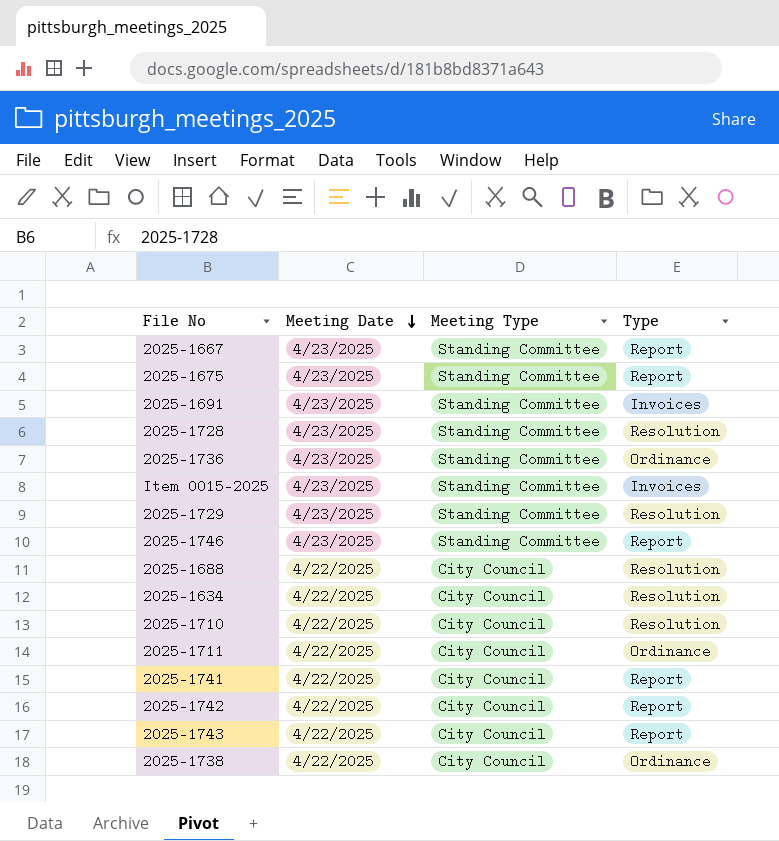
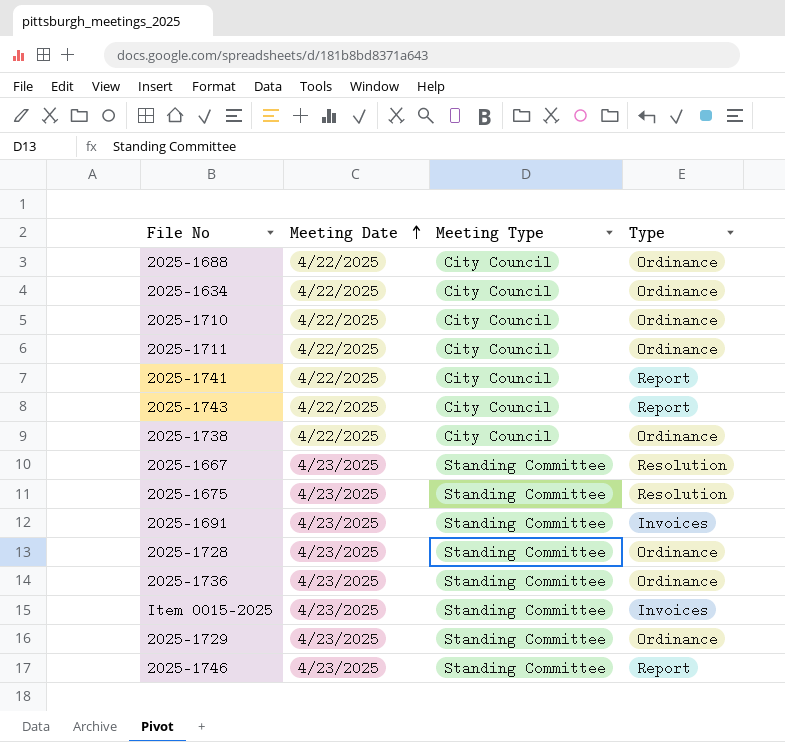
row order: Meeting Date descending -> Meeting Date ascending
row 2025-1742: 4/22/2025 | City Council | Report -> none
2025-1688 | Type: Resolution -> Ordinance
2025-1634 | Type: Resolution -> Ordinance
2025-1710 | Type: Resolution -> Ordinance
2025-1667 | Type: Report -> Resolution
2025-1675 | Type: Report -> Resolution
2025-1728 | Type: Resolution -> Ordinance
2025-1729 | Type: Resolution -> Ordinance

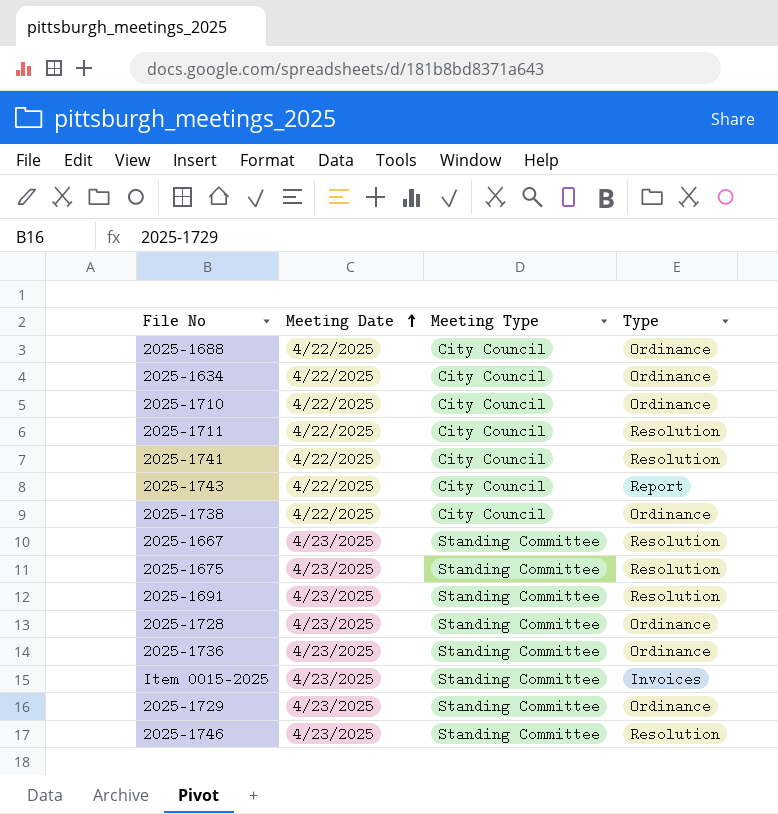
2025-1711 | Type: Ordinance -> Resolution
2025-1741 | Type: Report -> Resolution
2025-1691 | Type: Invoices -> Resolution
2025-1746 | Type: Report -> Resolution

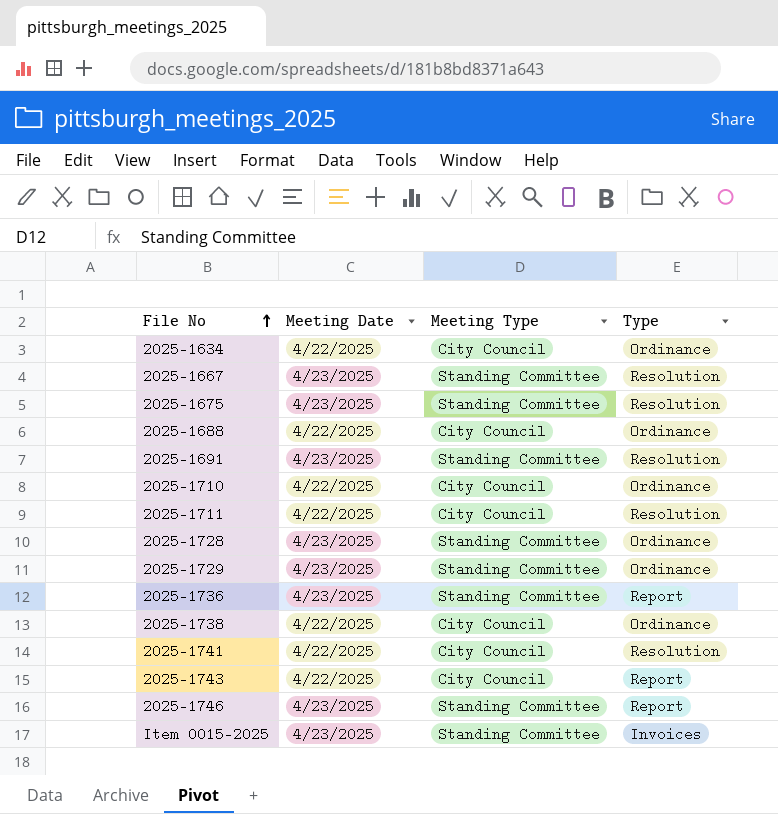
row order: Meeting Date ascending -> File No ascending
2025-1736 | Type: Ordinance -> Report
2025-1746 | Type: Resolution -> Report

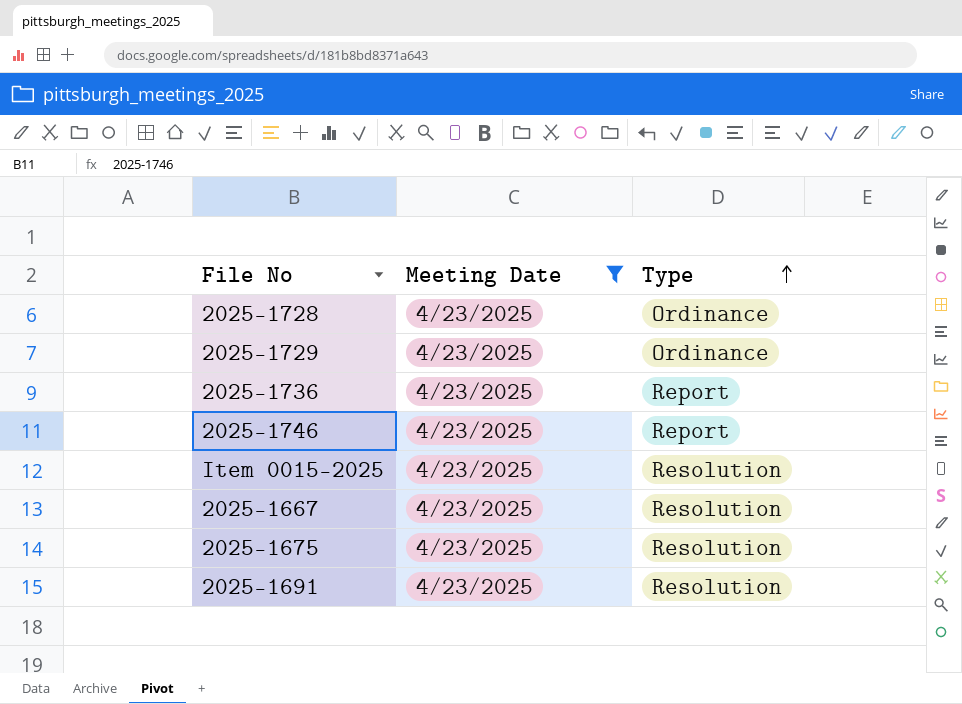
filter: none -> Meeting Date = 4/23/2025
row order: File No ascending -> Type ascending
column Meeting Type | position: 3 -> none
Item 0015-2025 | Type: Invoices -> Resolution

